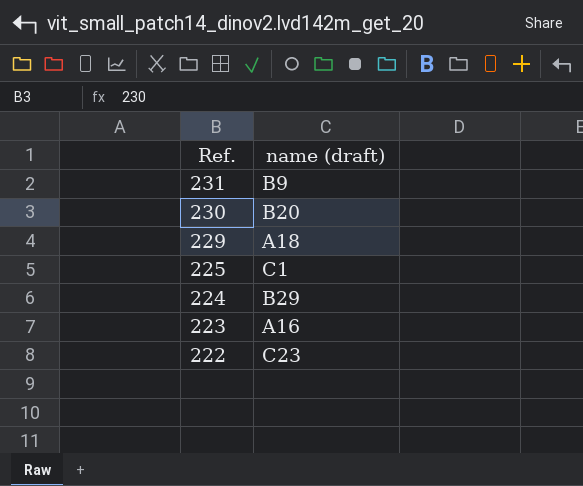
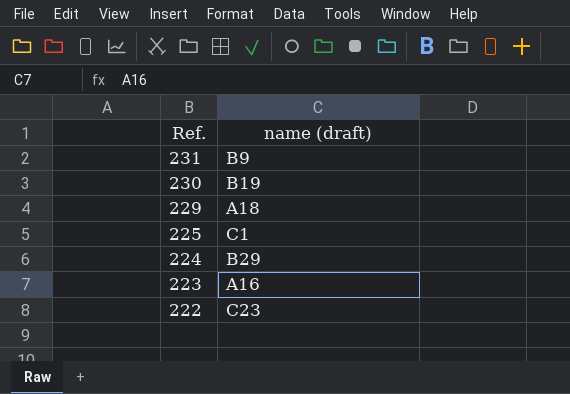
230 | name (draft): B20 -> B19

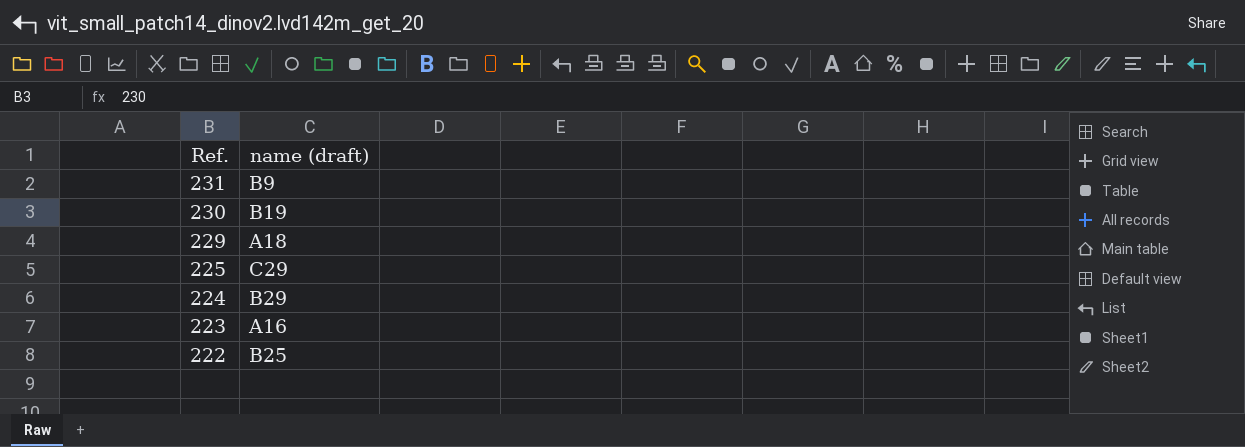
225 | name (draft): C1 -> C29
222 | name (draft): C23 -> B25

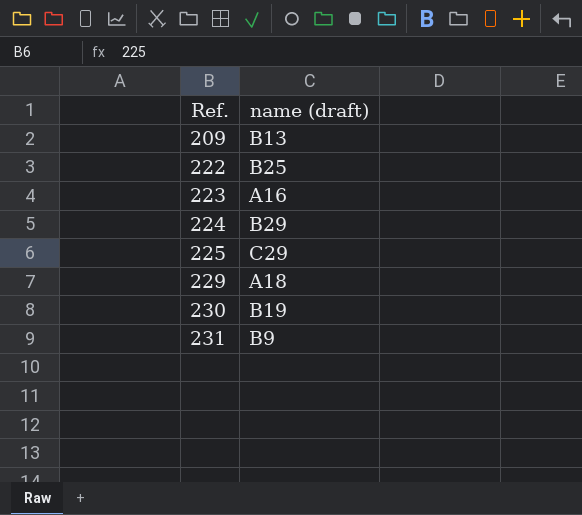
row order: Ref. descending -> Ref. ascending
row 209: none -> B13

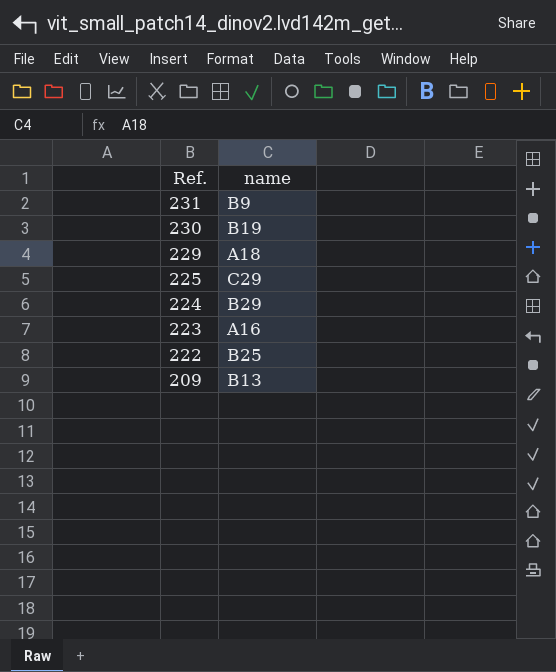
row order: Ref. ascending -> Ref. descending
column name: name (draft) -> name

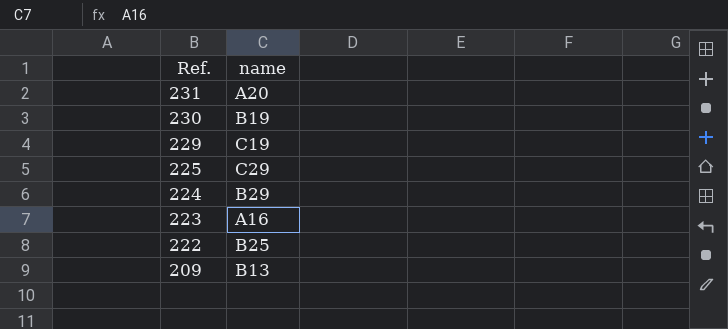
231 | name: B9 -> A20
229 | name: A18 -> C19

